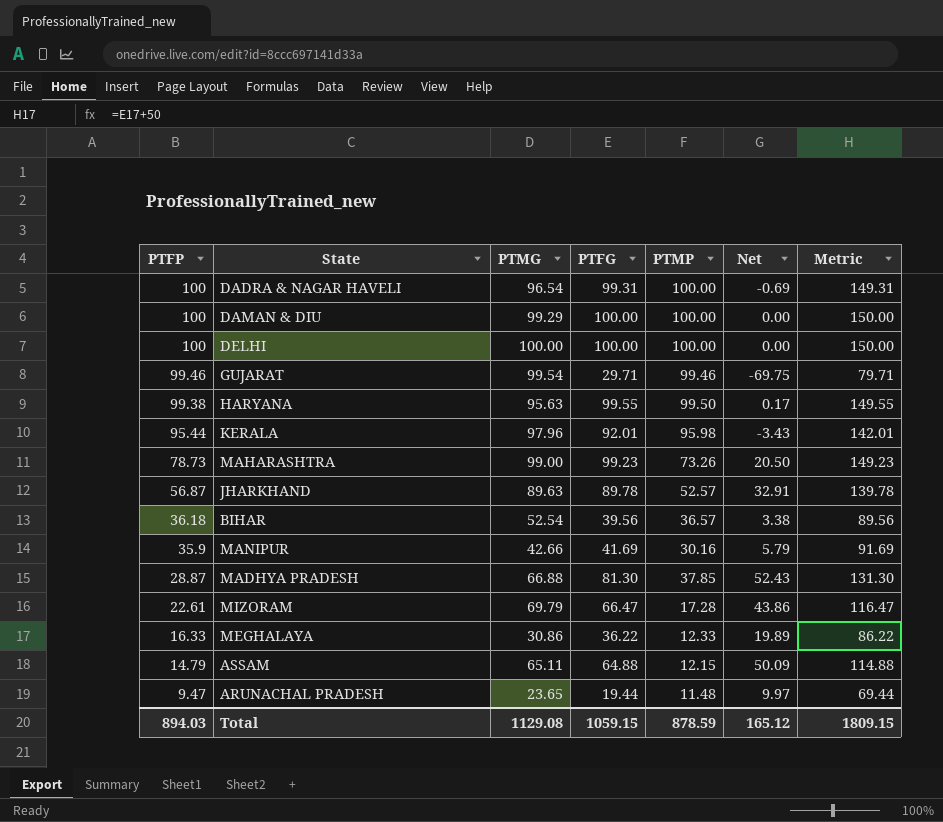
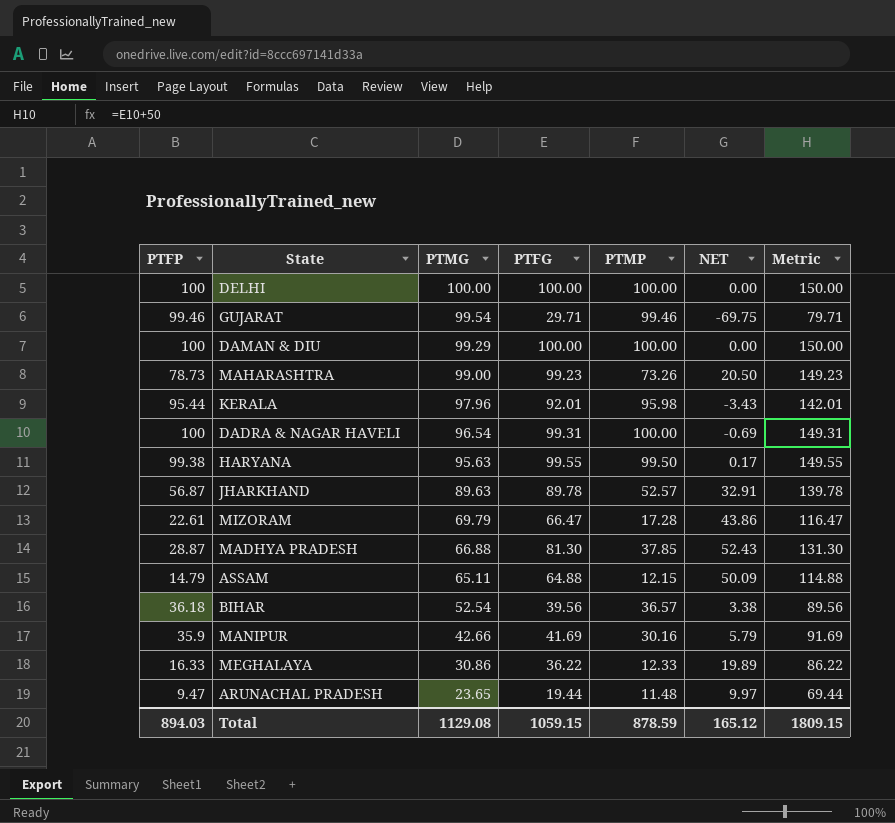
row order: PTFP descending -> PTMG descending
column name: Net -> NET

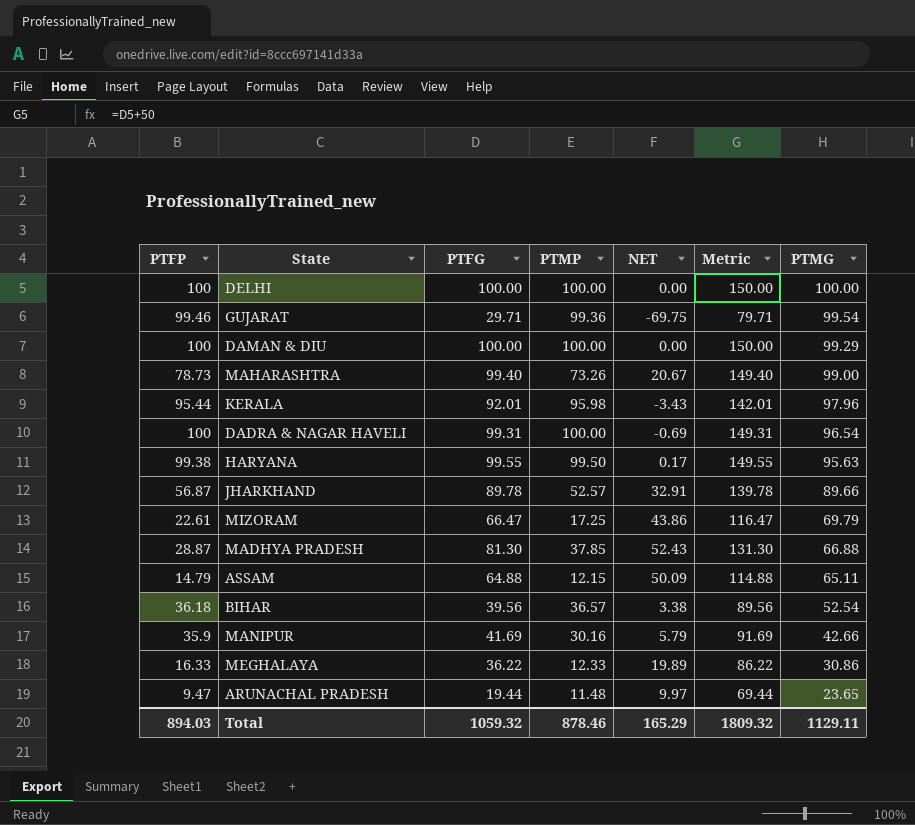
column PTMG | position: 3 -> 7
GUJARAT | PTMP: 99.46 -> 99.36
MAHARASHTRA | PTFG: 99.23 -> 99.40
MAHARASHTRA | NET: 20.50 -> 20.67
MAHARASHTRA | Metric: 149.23 -> 149.40
JHARKHAND | PTMG: 89.63 -> 89.66
MIZORAM | PTMP: 17.28 -> 17.25
Total | PTFG: 1059.15 -> 1059.32
Total | PTMP: 878.59 -> 878.46
Total | NET: 165.12 -> 165.29
Total | Metric: 1809.15 -> 1809.32
Total | PTMG: 1129.08 -> 1129.11

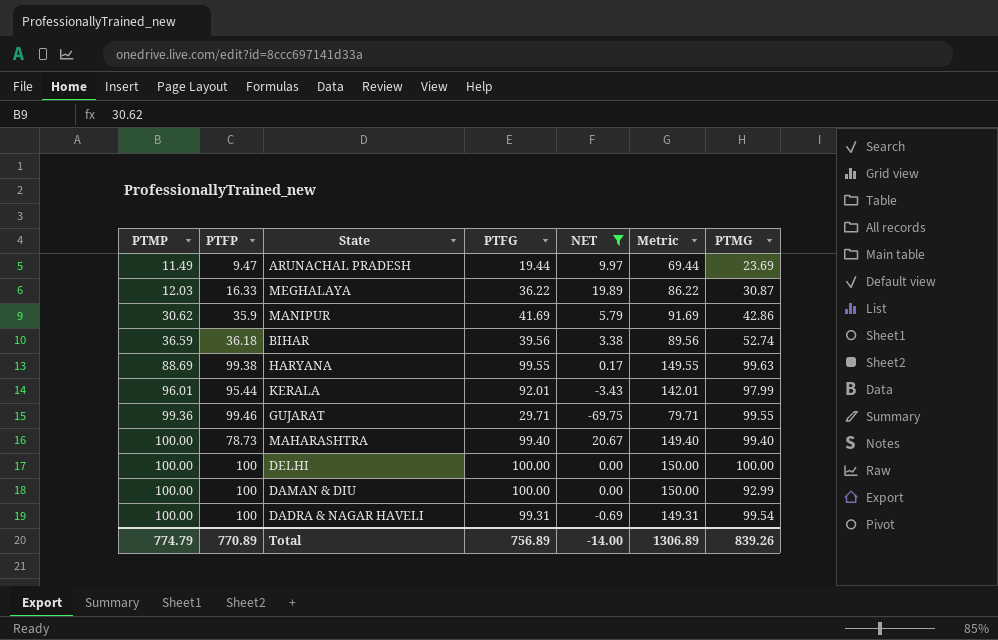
filter: none -> NET <= 20.67
row order: PTMG descending -> PTMP ascending
column PTMP | position: 4 -> 1
ARUNACHAL PRADESH | PTMP: 11.48 -> 11.49
ARUNACHAL PRADESH | PTMG: 23.65 -> 23.69
MEGHALAYA | PTMP: 12.33 -> 12.03
MEGHALAYA | PTMG: 30.86 -> 30.87
MANIPUR | PTMP: 30.16 -> 30.62
MANIPUR | PTMG: 42.66 -> 42.86
BIHAR | PTMP: 36.57 -> 36.59
BIHAR | PTMG: 52.54 -> 52.74
HARYANA | PTMP: 99.50 -> 88.69
HARYANA | PTMG: 95.63 -> 99.63
KERALA | PTMP: 95.98 -> 96.01
KERALA | PTMG: 97.96 -> 97.99
GUJARAT | PTMG: 99.54 -> 99.55
MAHARASHTRA | PTMP: 73.26 -> 100.00
MAHARASHTRA | PTMG: 99.00 -> 99.40
DAMAN & DIU | PTMG: 99.29 -> 92.99
DADRA & NAGAR HAVELI | PTMG: 96.54 -> 99.54
Total | PTMP: 878.46 -> 774.79
Total | PTFP: 894.03 -> 770.89
Total | PTFG: 1059.32 -> 756.89
Total | NET: 165.29 -> -14.00
Total | Metric: 1809.32 -> 1306.89
Total | PTMG: 1129.11 -> 839.26

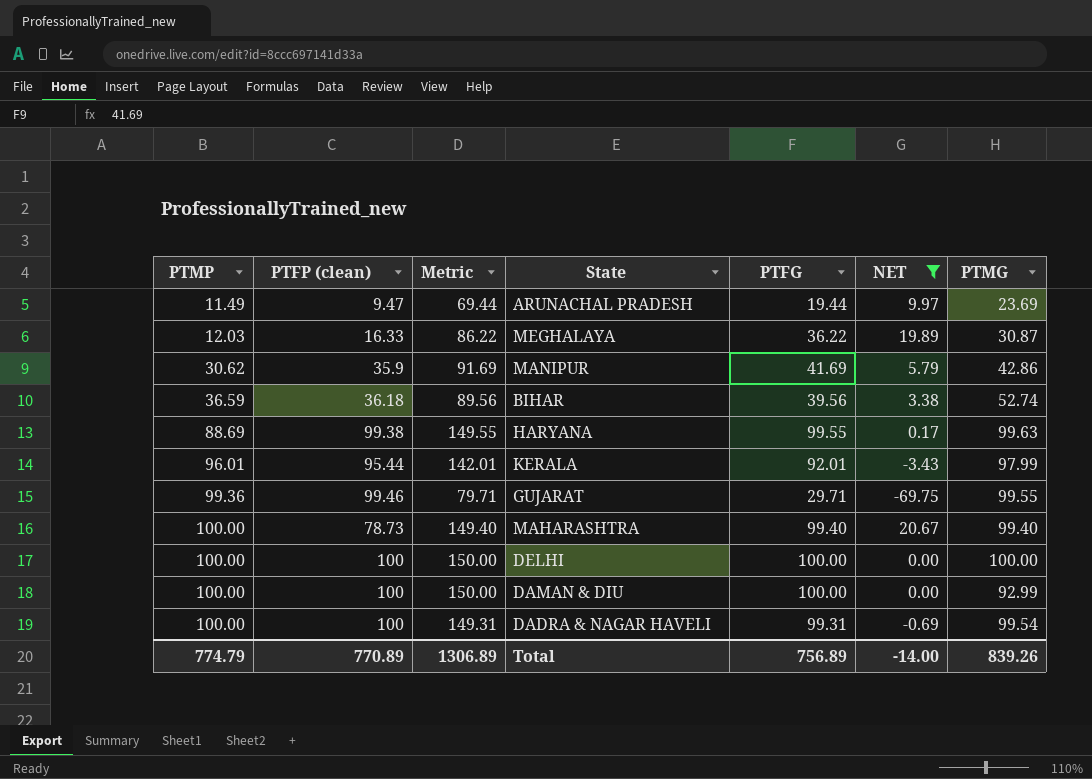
column name: PTFP -> PTFP (clean)
column Metric | position: 6 -> 3

